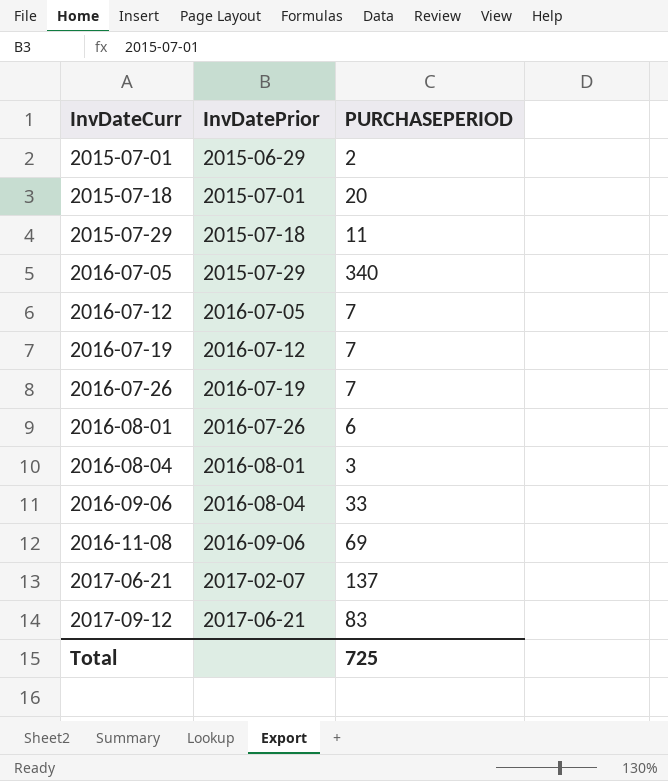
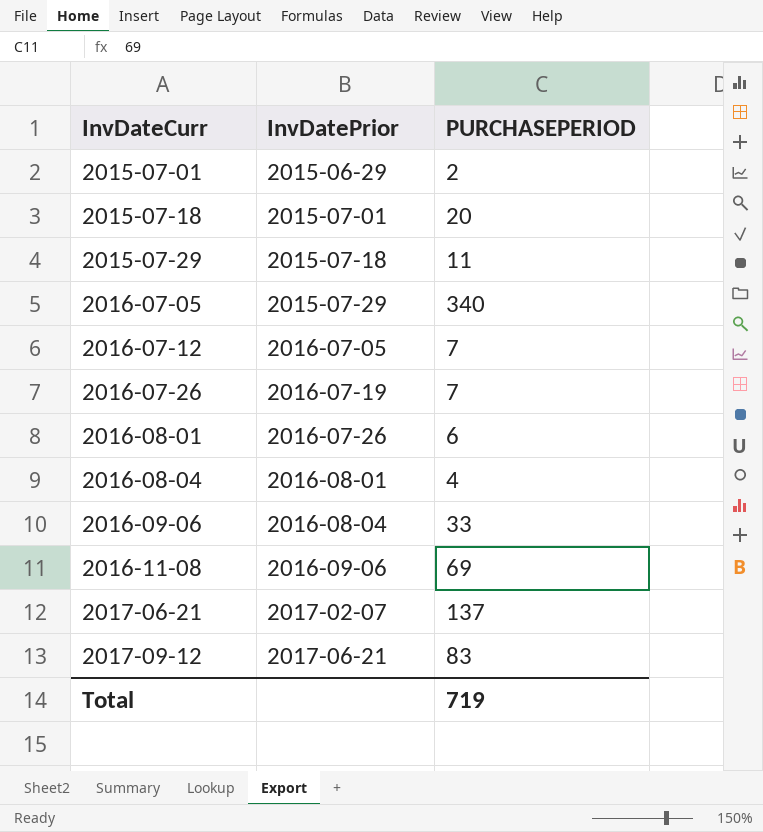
row 2016-07-19: 2016-07-12 | 7 -> none
2016-08-04 | PURCHASEPERIOD: 3 -> 4
Total | PURCHASEPERIOD: 725 -> 719

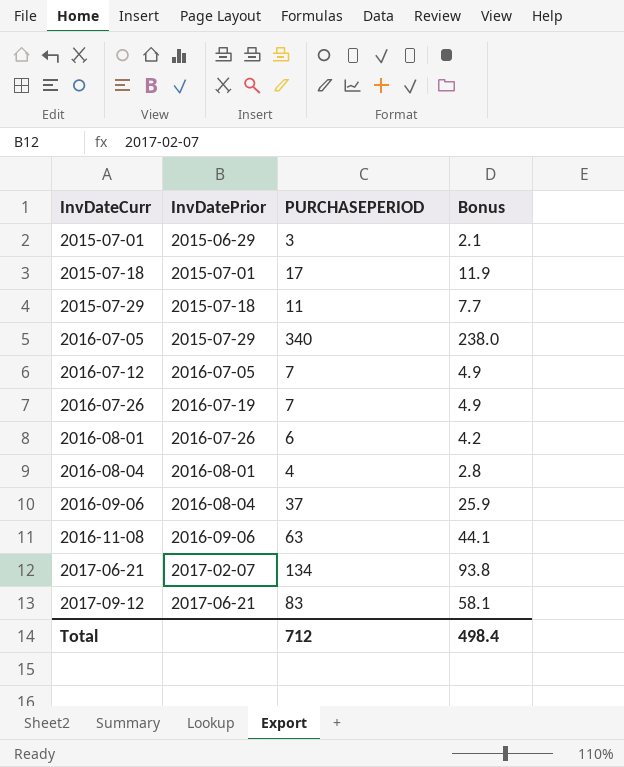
column Bonus | formula: none -> [PURCHASEPERIOD] * 0.7
2015-07-01 | PURCHASEPERIOD: 2 -> 3
2015-07-18 | PURCHASEPERIOD: 20 -> 17
2016-09-06 | PURCHASEPERIOD: 33 -> 37
2016-11-08 | PURCHASEPERIOD: 69 -> 63
2017-06-21 | PURCHASEPERIOD: 137 -> 134
Total | PURCHASEPERIOD: 719 -> 712

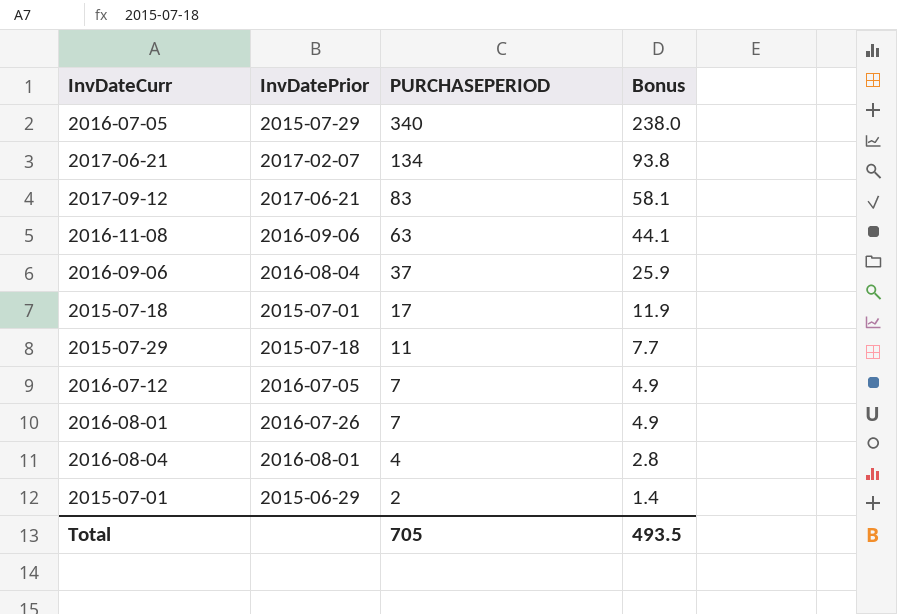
row order: InvDateCurr ascending -> PURCHASEPERIOD descending
row 2016-07-26: 2016-07-19 | 7 | 4.9 -> none
2016-08-01 | PURCHASEPERIOD: 6 -> 7
2016-08-01 | Bonus: 4.2 -> 4.9
2015-07-01 | PURCHASEPERIOD: 3 -> 2
2015-07-01 | Bonus: 2.1 -> 1.4
Total | PURCHASEPERIOD: 712 -> 705
Total | Bonus: 498.4 -> 493.5

